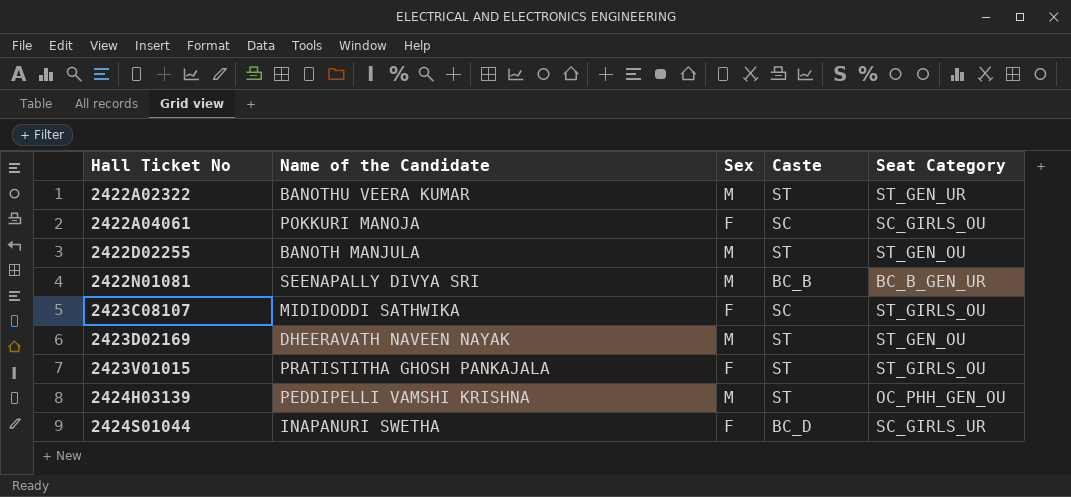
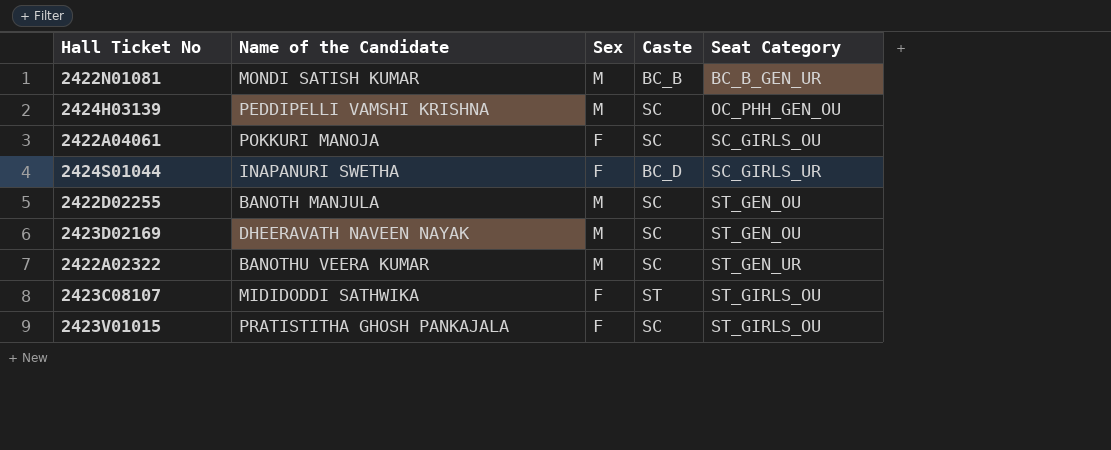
row order: Hall Ticket No ascending -> Seat Category ascending
2422N01081 | Name of the Candidate: SEENAPALLY DIVYA SRI -> MONDI SATISH KUMAR
2424H03139 | Caste: ST -> SC
2422D02255 | Caste: ST -> SC
2423D02169 | Caste: ST -> SC
2422A02322 | Caste: ST -> SC
2423C08107 | Caste: SC -> ST
2423V01015 | Caste: ST -> SC

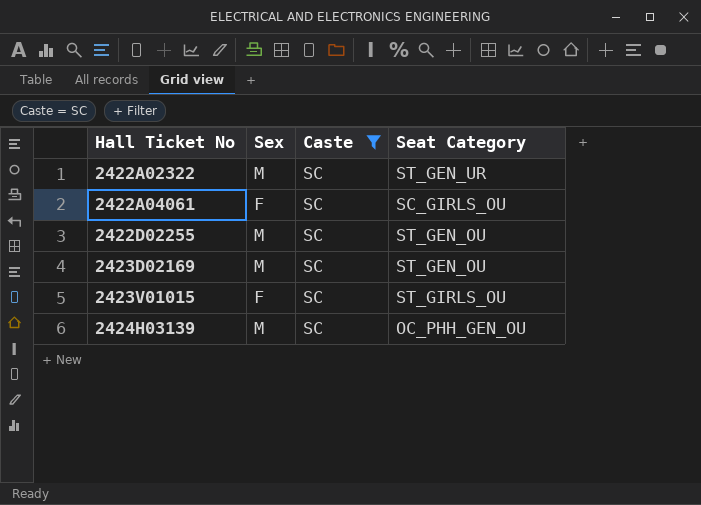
filter: none -> Caste = SC
row order: Seat Category ascending -> Hall Ticket No ascending
column Name of the Candidate | position: 2 -> none

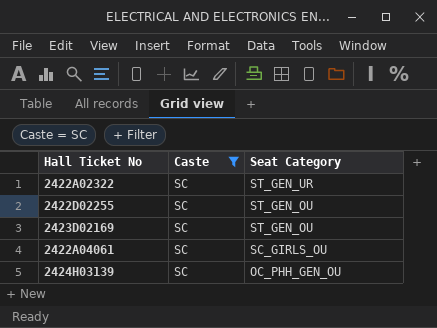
row order: Hall Ticket No ascending -> Seat Category descending
column Sex | position: 2 -> none
row 2423V01015: F | SC | ST_GIRLS_OU -> none

